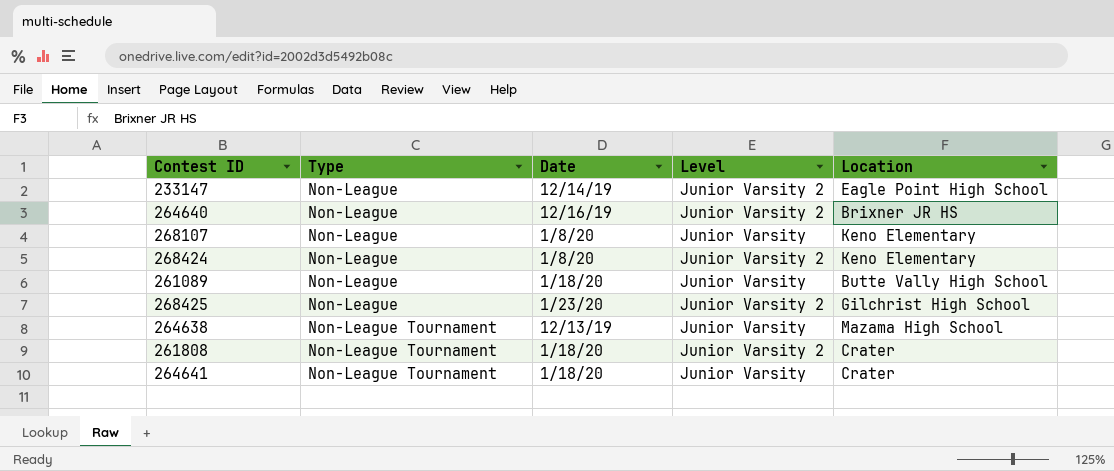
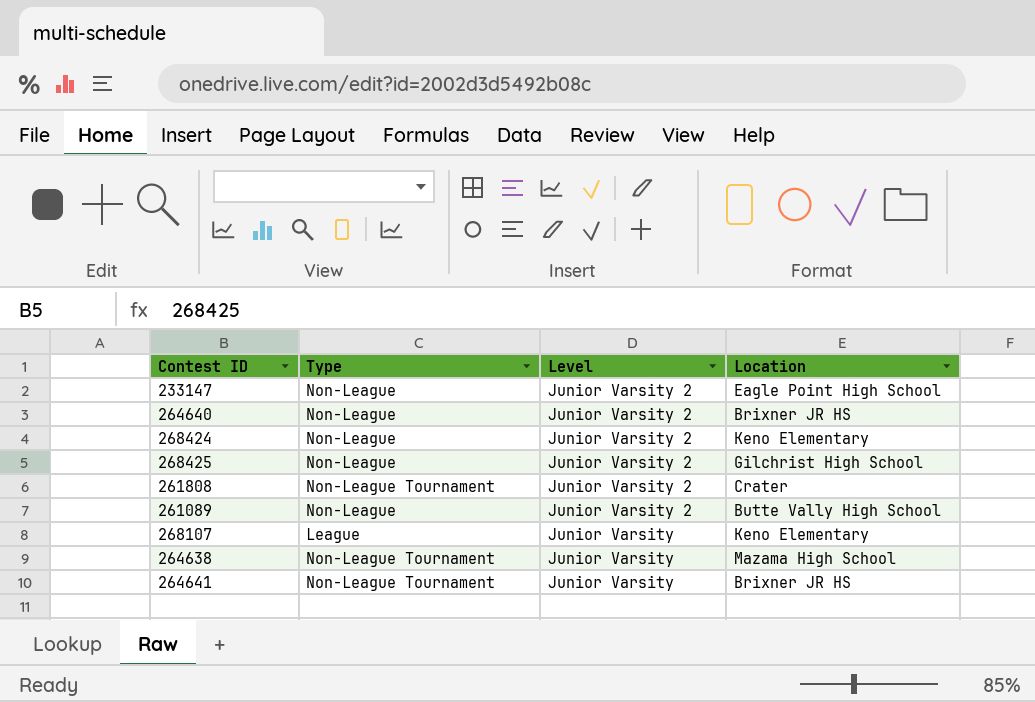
row order: Type ascending -> Level descending
column Date | position: 3 -> none
261089 | Level: Junior Varsity -> Junior Varsity 2
268107 | Type: Non-League -> League
264641 | Location: Crater -> Brixner JR HS

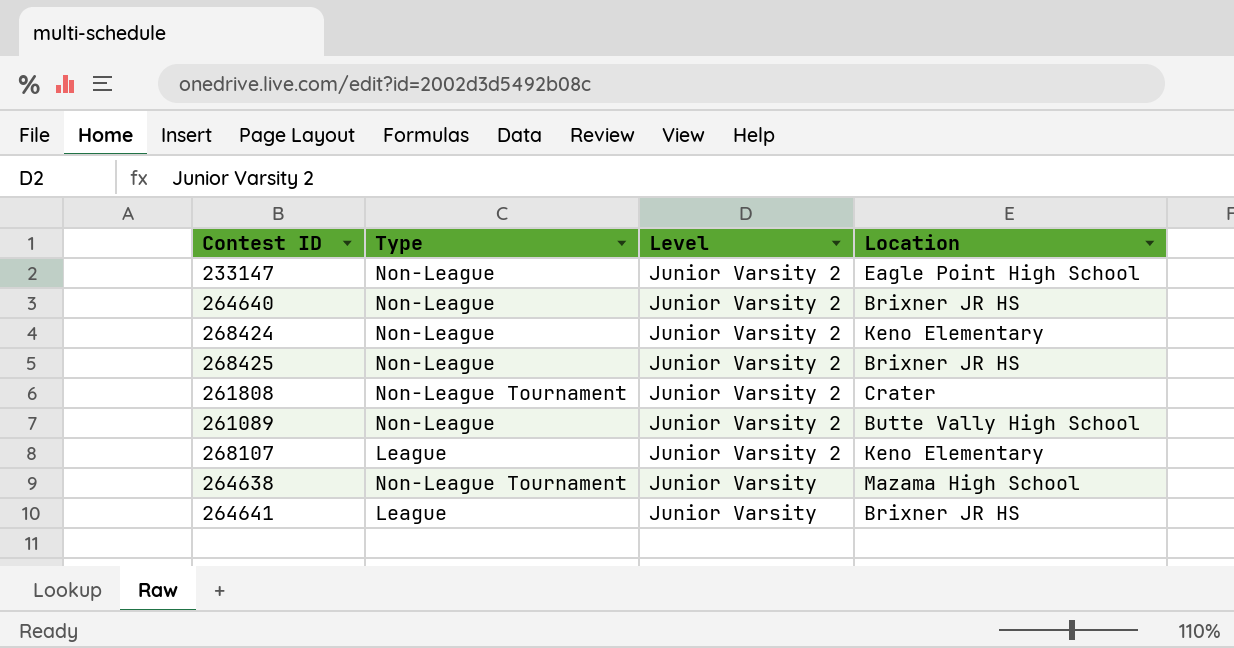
268425 | Location: Gilchrist High School -> Brixner JR HS
268107 | Level: Junior Varsity -> Junior Varsity 2
264641 | Type: Non-League Tournament -> League

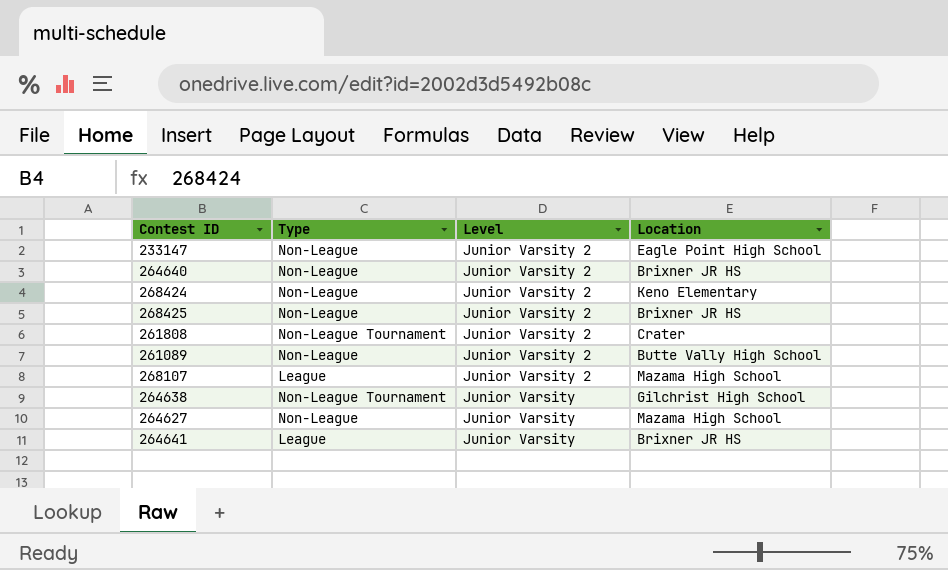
268107 | Location: Keno Elementary -> Mazama High School
264638 | Location: Mazama High School -> Gilchrist High School
row 264627: none -> Non-League | Junior Varsity | Mazama High School

